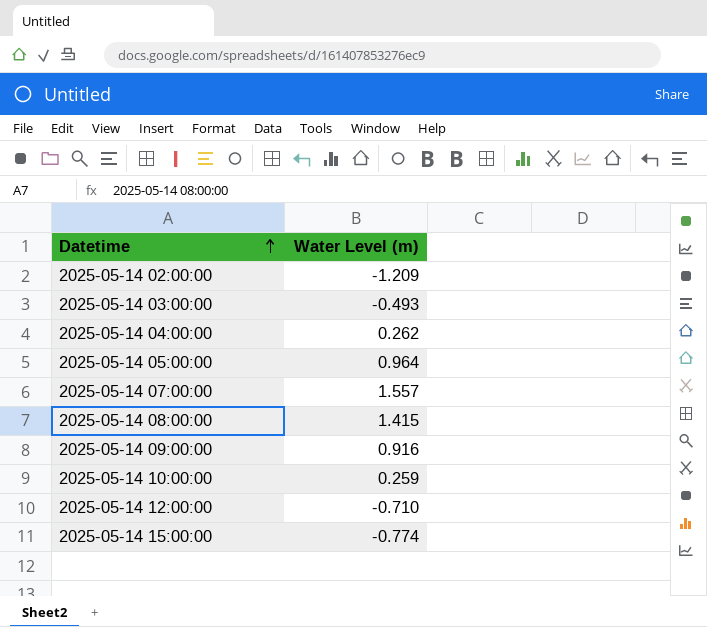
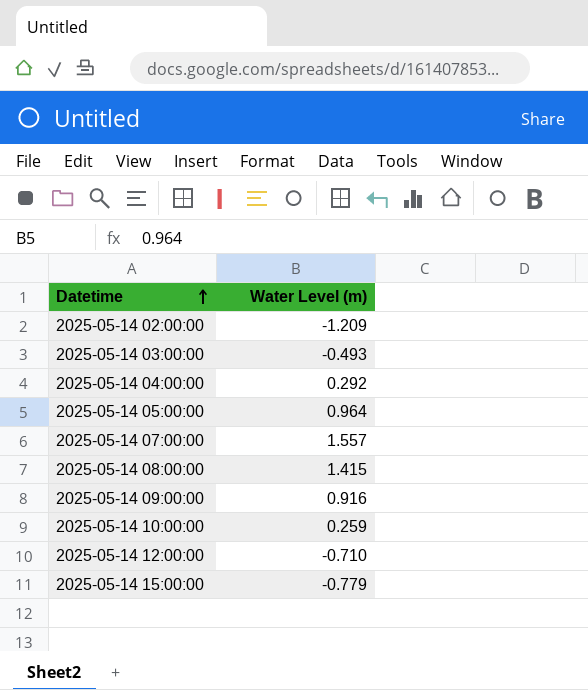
2025-05-14 04:00:00 | Water Level (m): 0.262 -> 0.292
2025-05-14 15:00:00 | Water Level (m): -0.774 -> -0.779

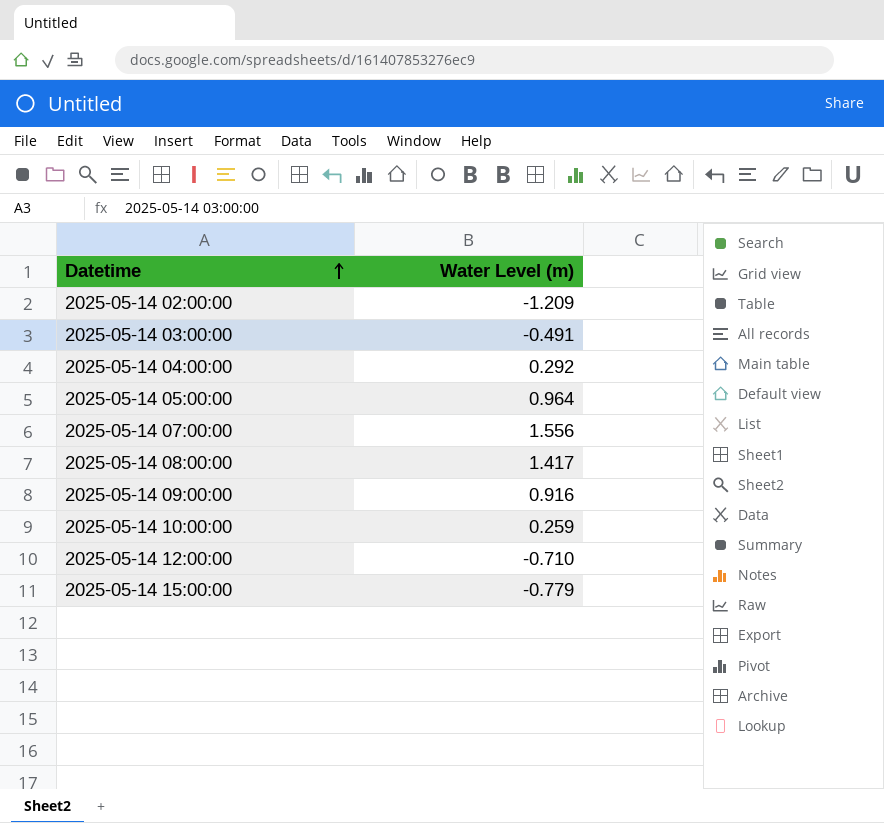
2025-05-14 03:00:00 | Water Level (m): -0.493 -> -0.491
2025-05-14 07:00:00 | Water Level (m): 1.557 -> 1.556
2025-05-14 08:00:00 | Water Level (m): 1.415 -> 1.417

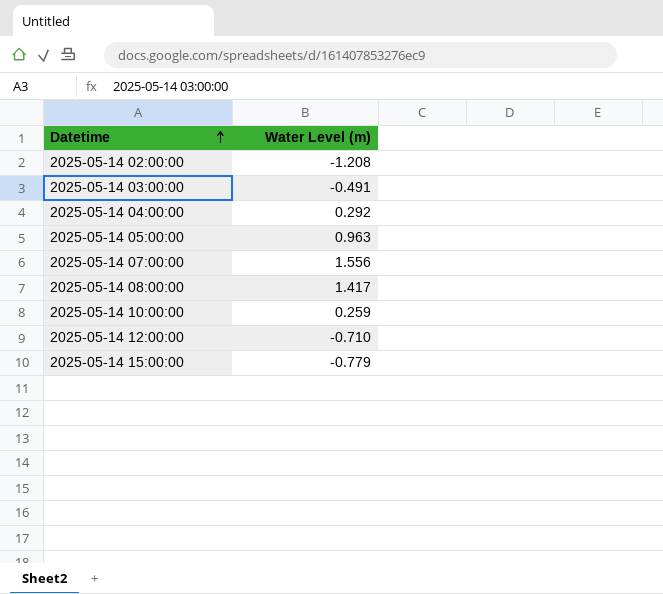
row 2025-05-14 09:00:00: 0.916 -> none
2025-05-14 02:00:00 | Water Level (m): -1.209 -> -1.208
2025-05-14 05:00:00 | Water Level (m): 0.964 -> 0.963

